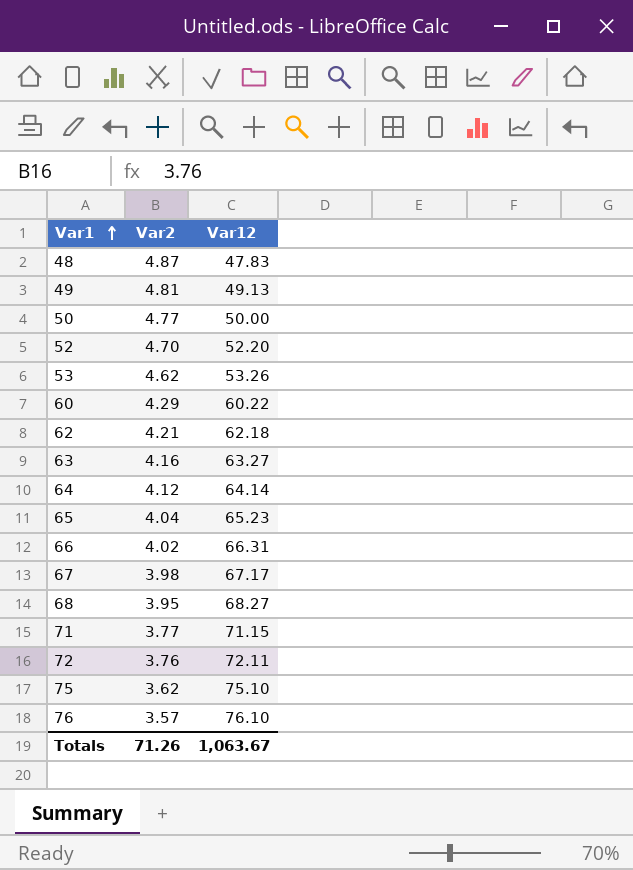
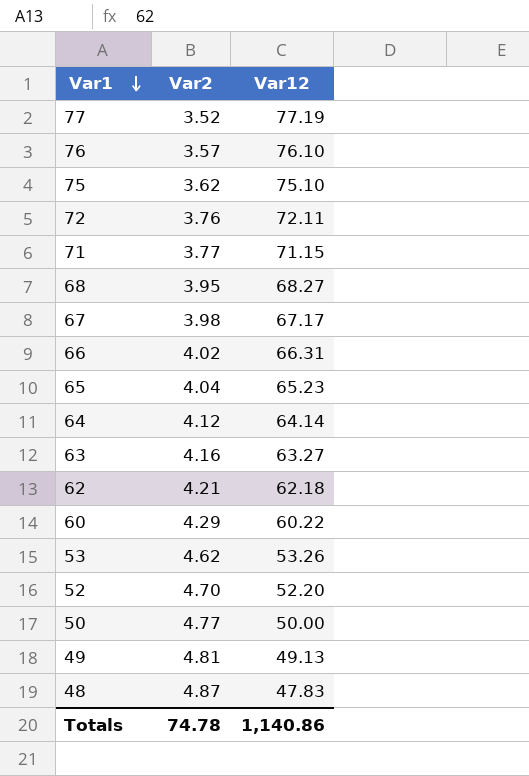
row order: Var1 ascending -> Var1 descending
row 77: none -> 3.52 | 77.19
Totals | Var2: 71.26 -> 74.78
Totals | Var12: 1,063.67 -> 1,140.86

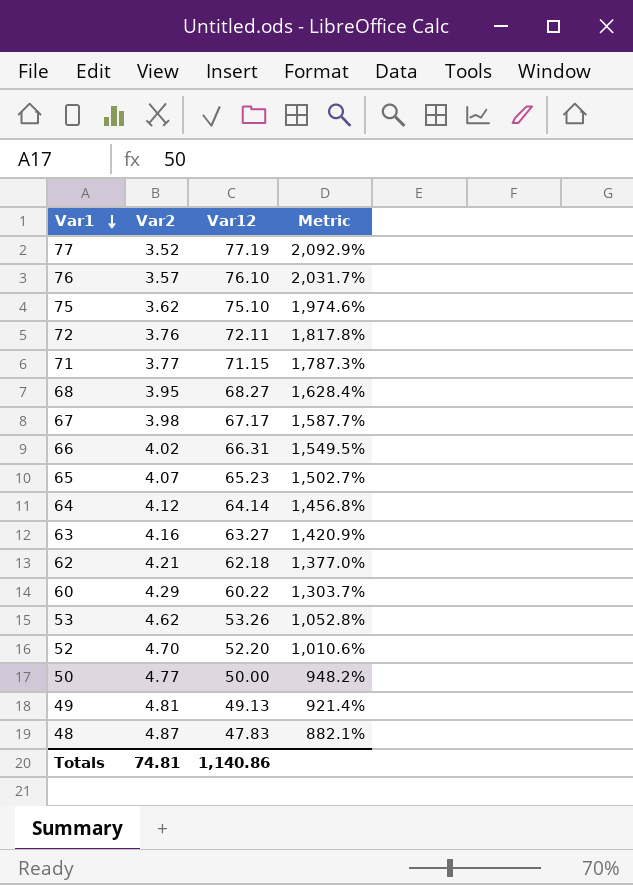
column Metric | formula: none -> ([Var12] - [Var2]) / [Var2]
65 | Var2: 4.04 -> 4.07
Totals | Var2: 74.78 -> 74.81

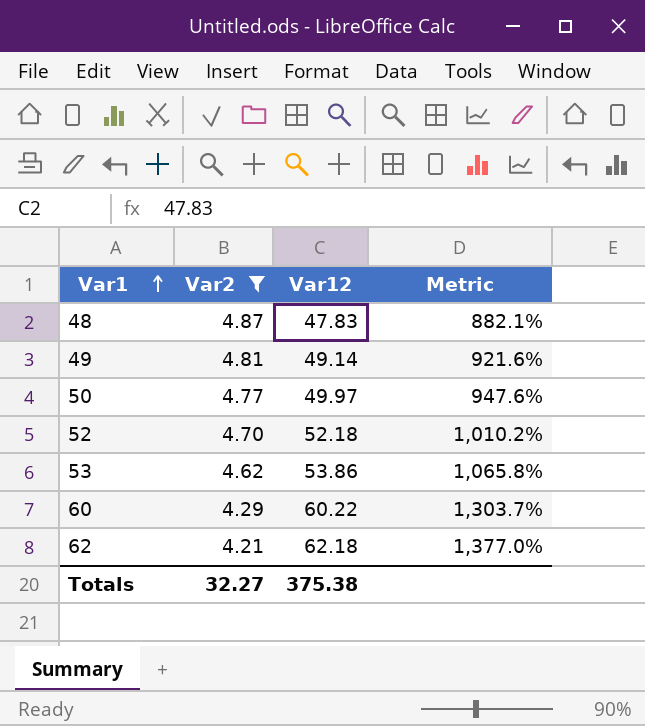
filter: none -> Var2 >= 4.21
row order: Var1 descending -> Var1 ascending
49 | Var12: 49.13 -> 49.14
49 | Metric: 921.4% -> 921.6%
50 | Var12: 50.00 -> 49.97
50 | Metric: 948.2% -> 947.6%
52 | Var12: 52.20 -> 52.18
52 | Metric: 1,010.6% -> 1,010.2%
53 | Var12: 53.26 -> 53.86
53 | Metric: 1,052.8% -> 1,065.8%
Totals | Var2: 74.81 -> 32.27
Totals | Var12: 1,140.86 -> 375.38

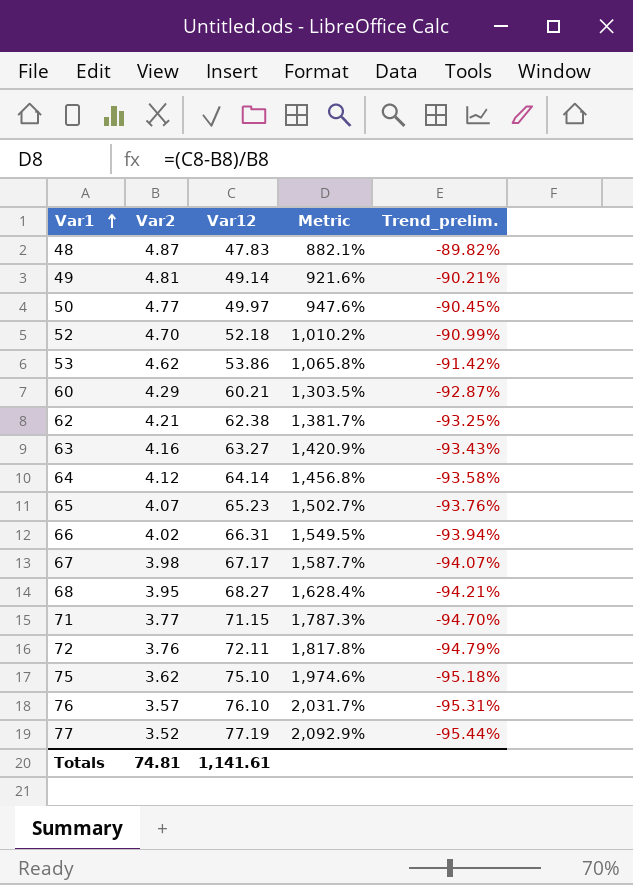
filter: Var2 >= 4.21 -> none
column Trend_prelim. | formula: none -> ([Var2] - [Var12]) / [Var12]
60 | Var12: 60.22 -> 60.21
60 | Metric: 1,303.7% -> 1,303.5%
62 | Var12: 62.18 -> 62.38
62 | Metric: 1,377.0% -> 1,381.7%
Totals | Var2: 32.27 -> 74.81
Totals | Var12: 375.38 -> 1,141.61

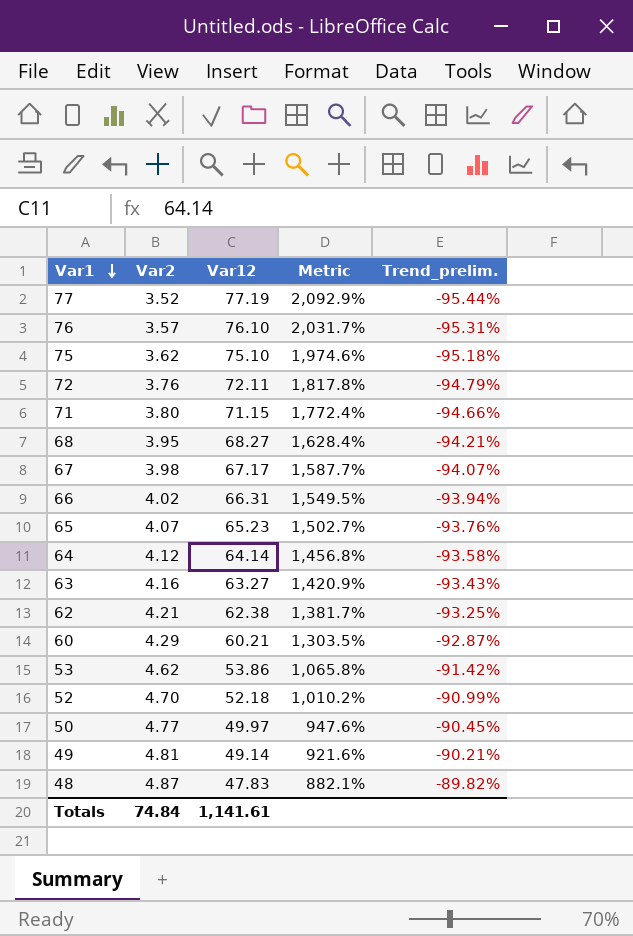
row order: Var1 ascending -> Var1 descending
71 | Var2: 3.77 -> 3.80
71 | Metric: 1,787.3% -> 1,772.4%
71 | Trend_prelim.: -94.70% -> -94.66%
Totals | Var2: 74.81 -> 74.84

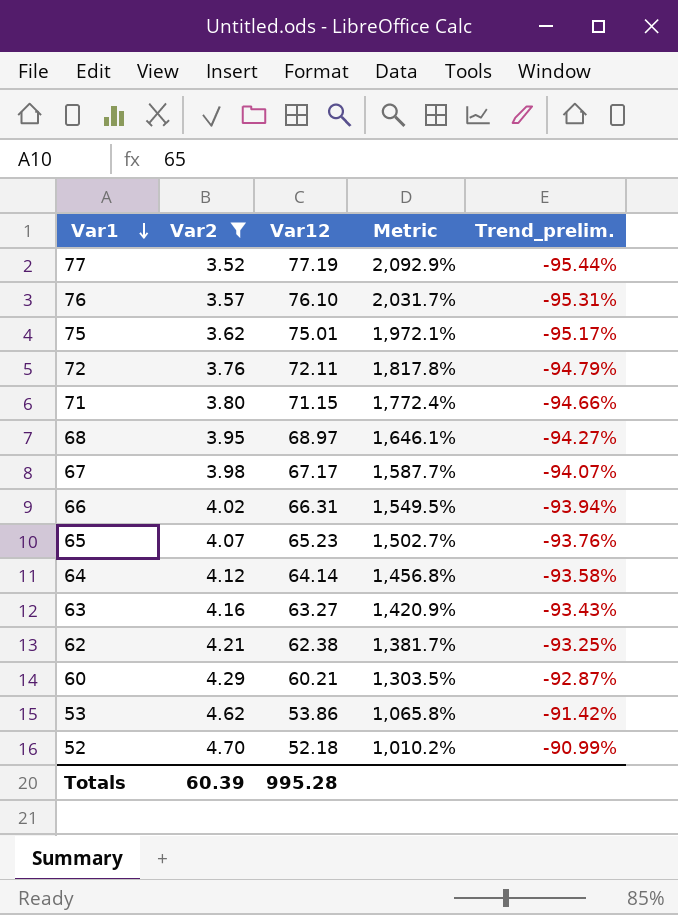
filter: none -> Var2 <= 4.70
75 | Var12: 75.10 -> 75.01
75 | Metric: 1,974.6% -> 1,972.1%
75 | Trend_prelim.: -95.18% -> -95.17%
68 | Var12: 68.27 -> 68.97
68 | Metric: 1,628.4% -> 1,646.1%
68 | Trend_prelim.: -94.21% -> -94.27%
Totals | Var2: 74.84 -> 60.39
Totals | Var12: 1,141.61 -> 995.28

